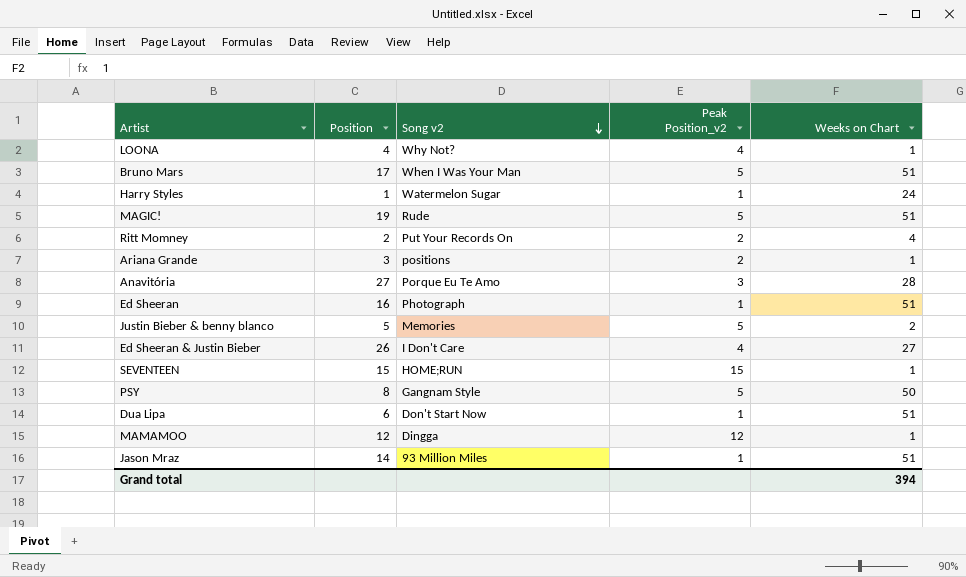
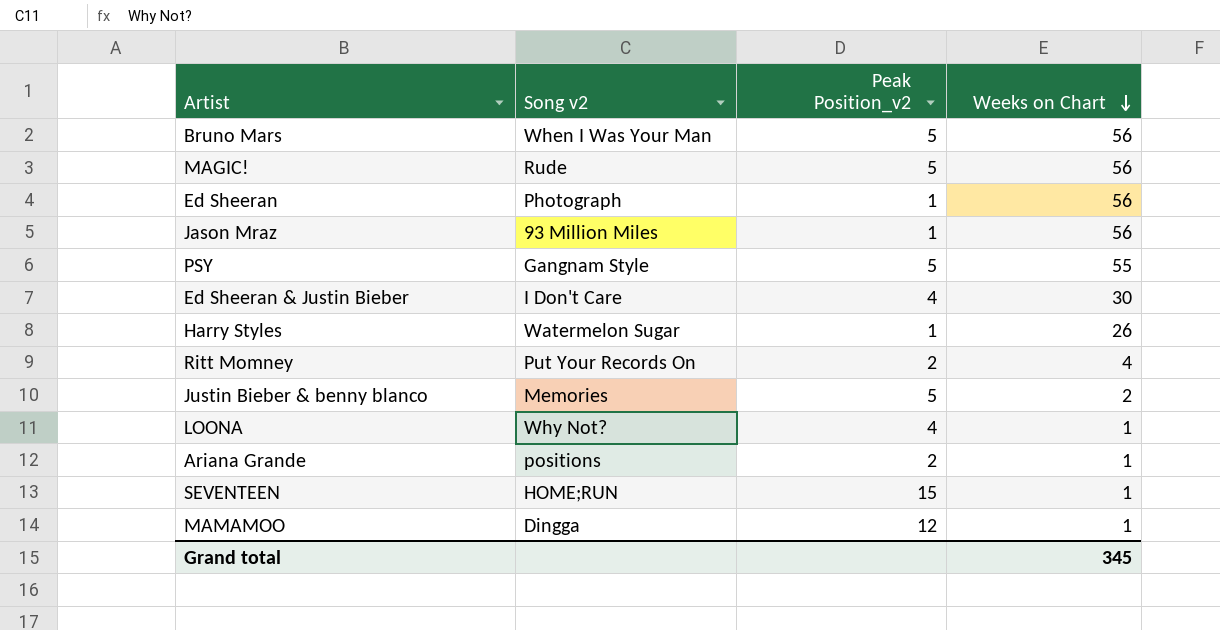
row order: Song v2 descending -> Weeks on Chart descending
column Position | position: 2 -> none
row Anavitória: 27 | Porque Eu Te Amo | 3 | 28 -> none
row Dua Lipa: 6 | Don't Start Now | 1 | 51 -> none
Bruno Mars | Weeks on Chart: 51 -> 56
MAGIC! | Weeks on Chart: 51 -> 56
Ed Sheeran | Weeks on Chart: 51 -> 56
Jason Mraz | Weeks on Chart: 51 -> 56
PSY | Weeks on Chart: 50 -> 55
Ed Sheeran & Justin Bieber | Weeks on Chart: 27 -> 30
Harry Styles | Weeks on Chart: 24 -> 26
Grand total | Weeks on Chart: 394 -> 345

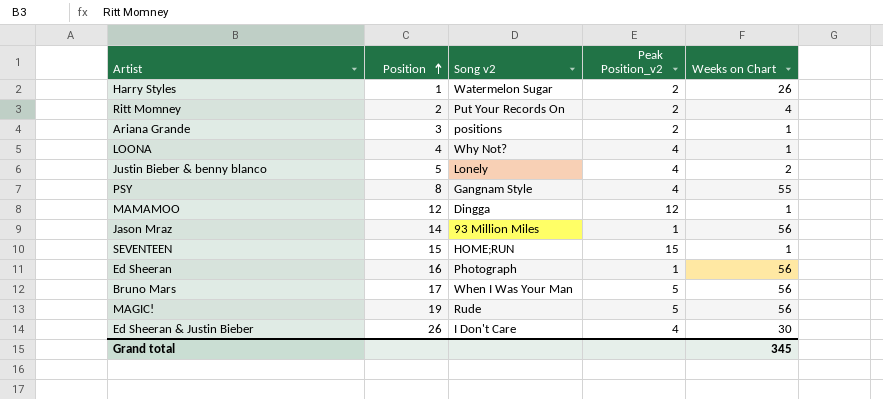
row order: Weeks on Chart descending -> Position ascending
column Position | position: none -> 2
Harry Styles | Peak Position_v2: 1 -> 2
Justin Bieber & benny blanco | Song v2: Memories -> Lonely
Justin Bieber & benny blanco | Peak Position_v2: 5 -> 4
PSY | Peak Position_v2: 5 -> 4

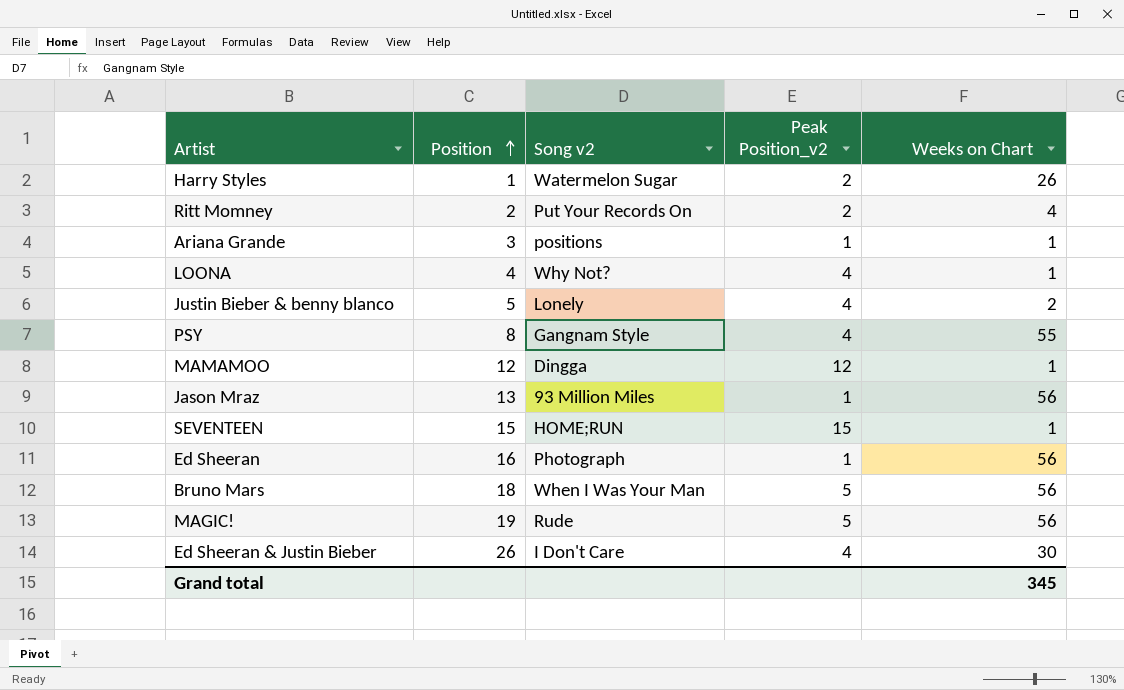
Ariana Grande | Peak Position_v2: 2 -> 1
Jason Mraz | Position: 14 -> 13
Bruno Mars | Position: 17 -> 18

